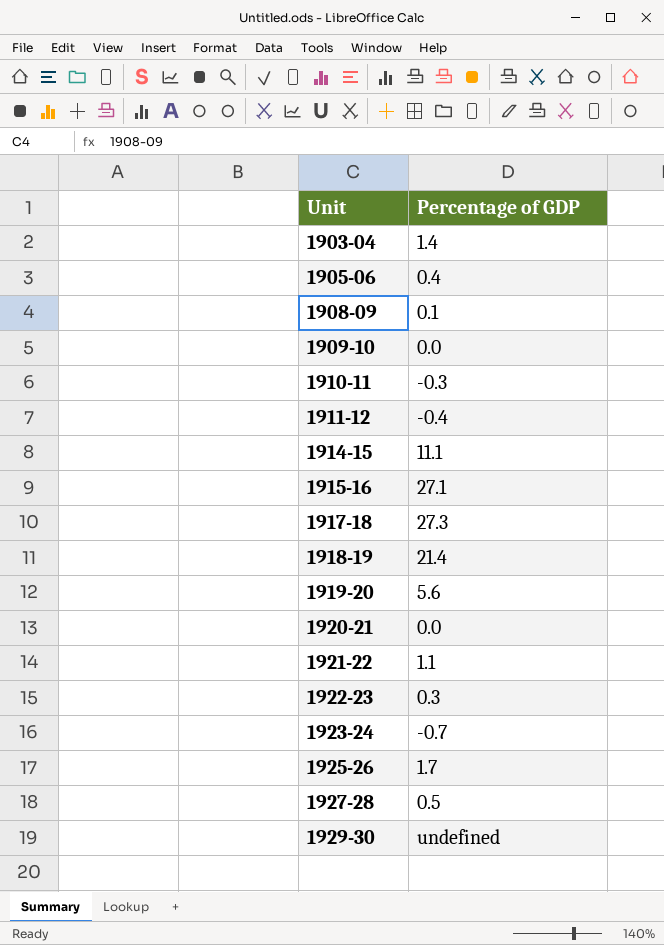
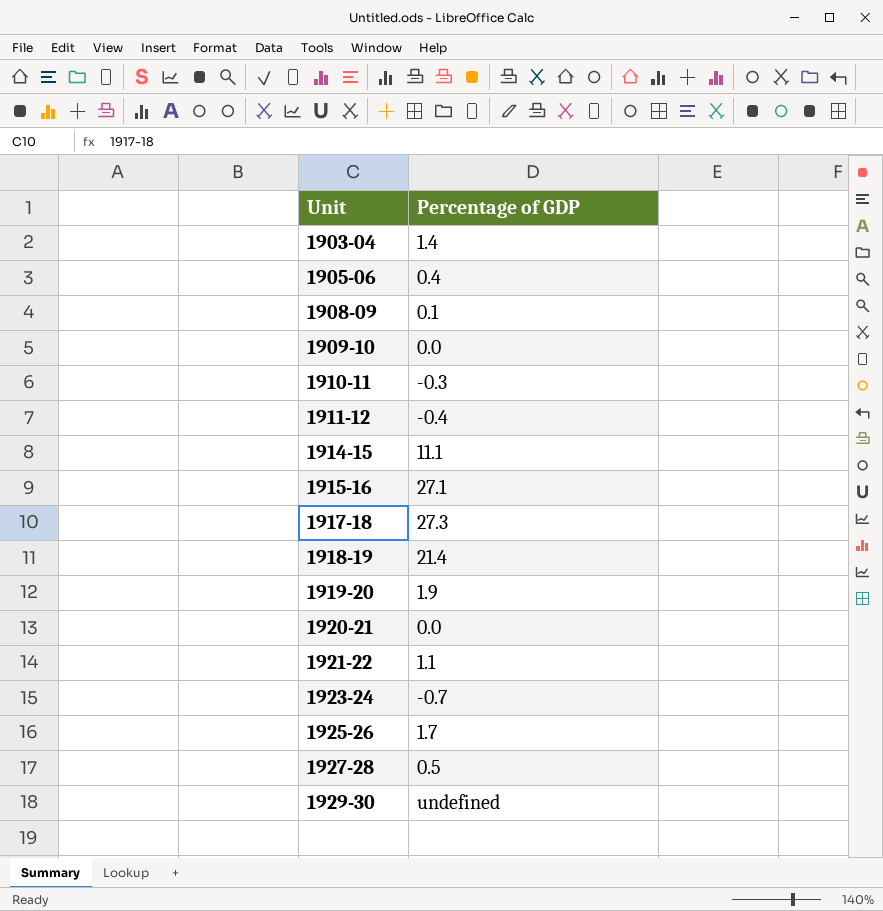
row 1922-23: 0.3 -> none
1919-20 | Percentage of GDP: 5.6 -> 1.9

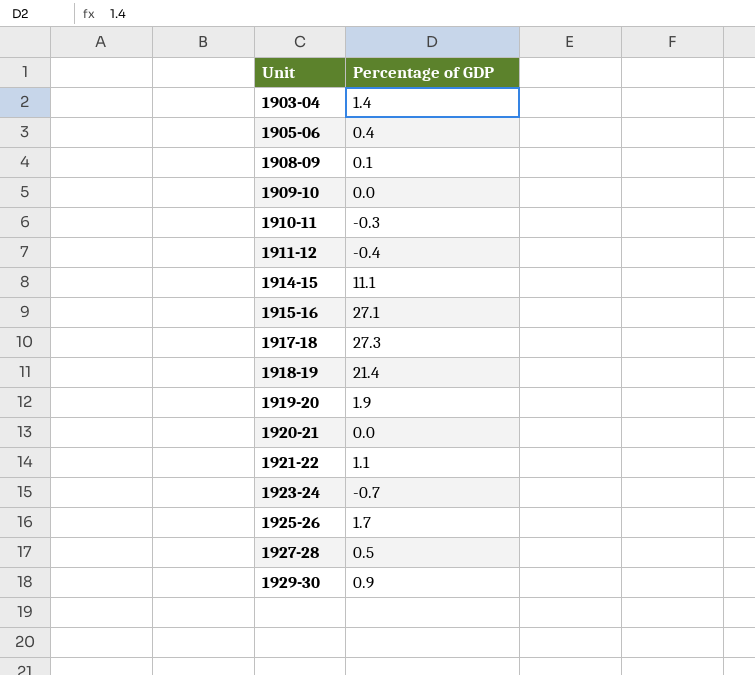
1929-30 | Percentage of GDP: undefined -> 0.9

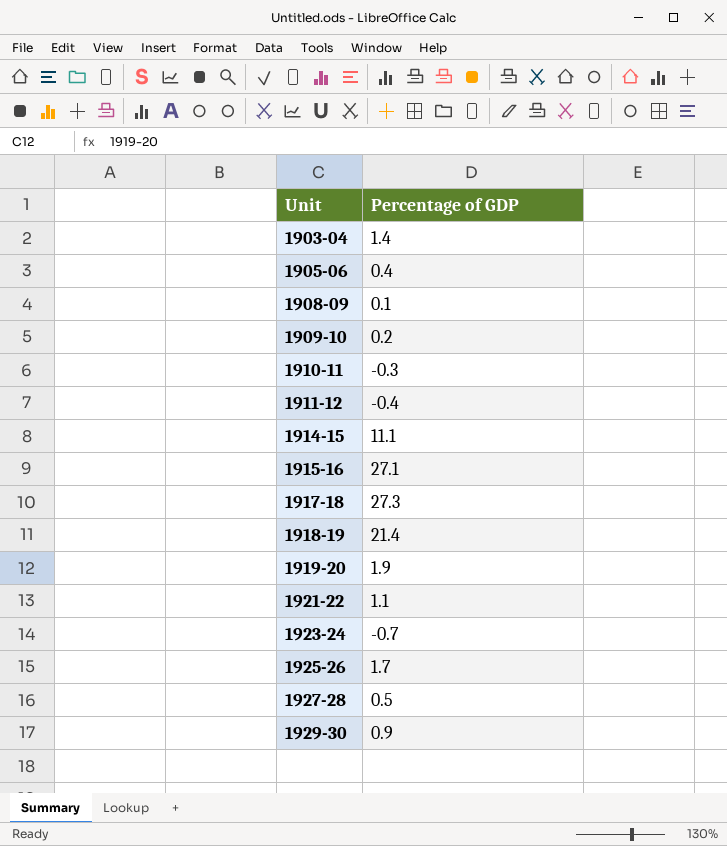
row 1920-21: 0.0 -> none
1909-10 | Percentage of GDP: 0.0 -> 0.2

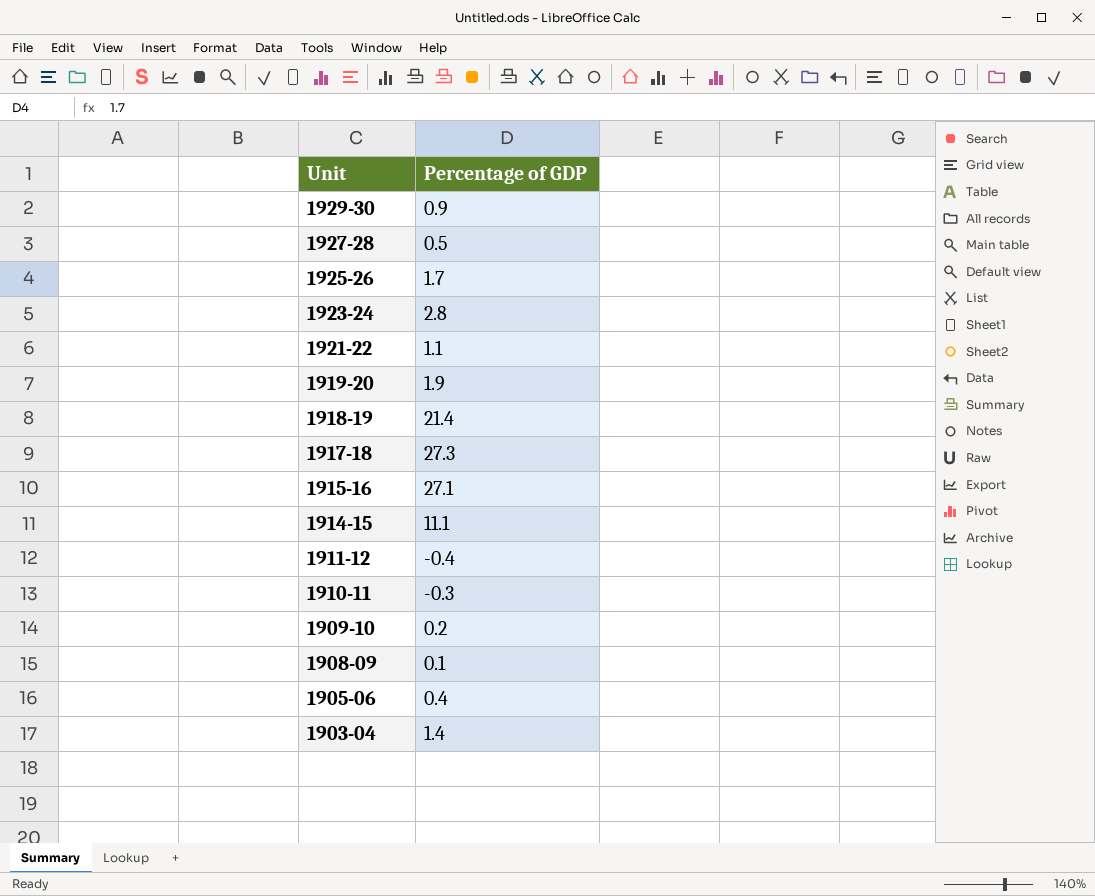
row order: Unit ascending -> Unit descending
1923-24 | Percentage of GDP: -0.7 -> 2.8

